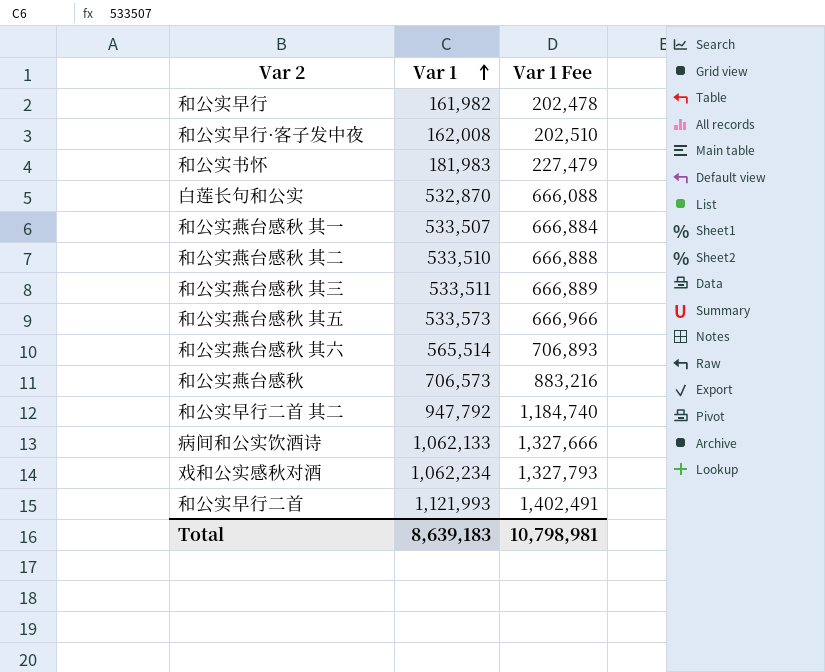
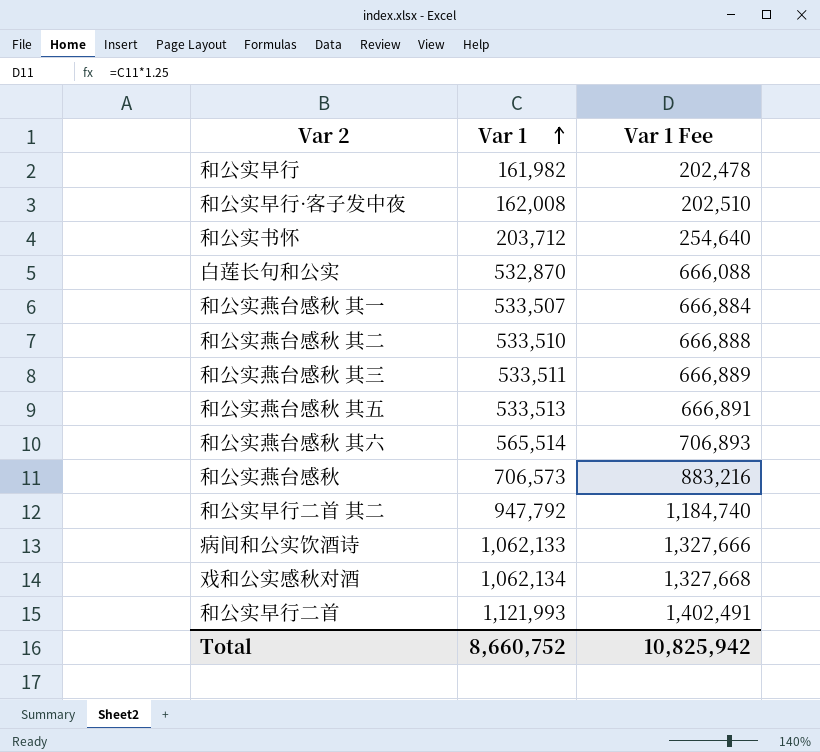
和公实书怀 | Var 1: 181,983 -> 203,712
和公实书怀 | Var 1 Fee: 227,479 -> 254,640
和公实燕台感秋 其五 | Var 1: 533,573 -> 533,513
和公实燕台感秋 其五 | Var 1 Fee: 666,966 -> 666,891
戏和公实感秋对酒 | Var 1: 1,062,234 -> 1,062,134
戏和公实感秋对酒 | Var 1 Fee: 1,327,793 -> 1,327,668
Total | Var 1: 8,639,183 -> 8,660,752
Total | Var 1 Fee: 10,798,981 -> 10,825,942

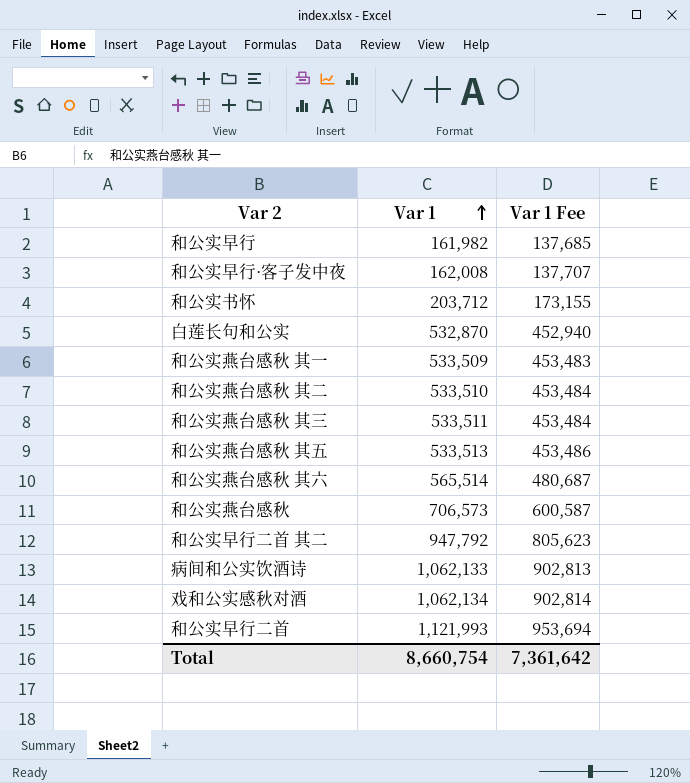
column Var 1 Fee | formula: [Var 1] * 1.25 -> [Var 1] * 0.85
和公实燕台感秋 其一 | Var 1: 533,507 -> 533,509
Total | Var 1: 8,660,752 -> 8,660,754
Total | Var 1 Fee: 10,825,942 -> 7,361,642

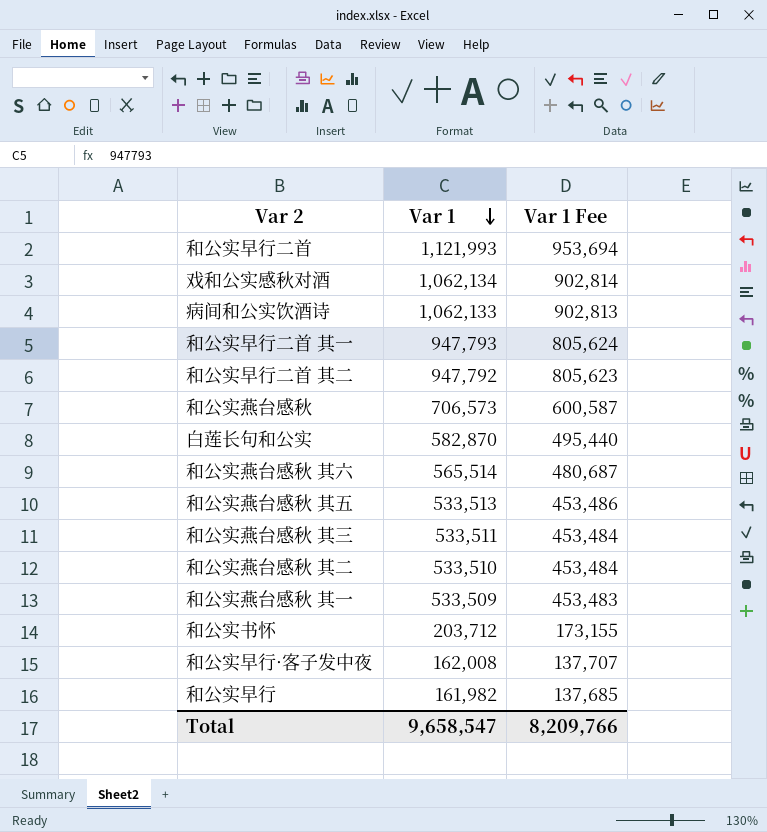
row order: Var 1 ascending -> Var 1 descending
row 和公实早行二首 其一: none -> 947,793 | 805,624
白莲长句和公实 | Var 1: 532,870 -> 582,870
白莲长句和公实 | Var 1 Fee: 452,940 -> 495,440
Total | Var 1: 8,660,754 -> 9,658,547
Total | Var 1 Fee: 7,361,642 -> 8,209,766

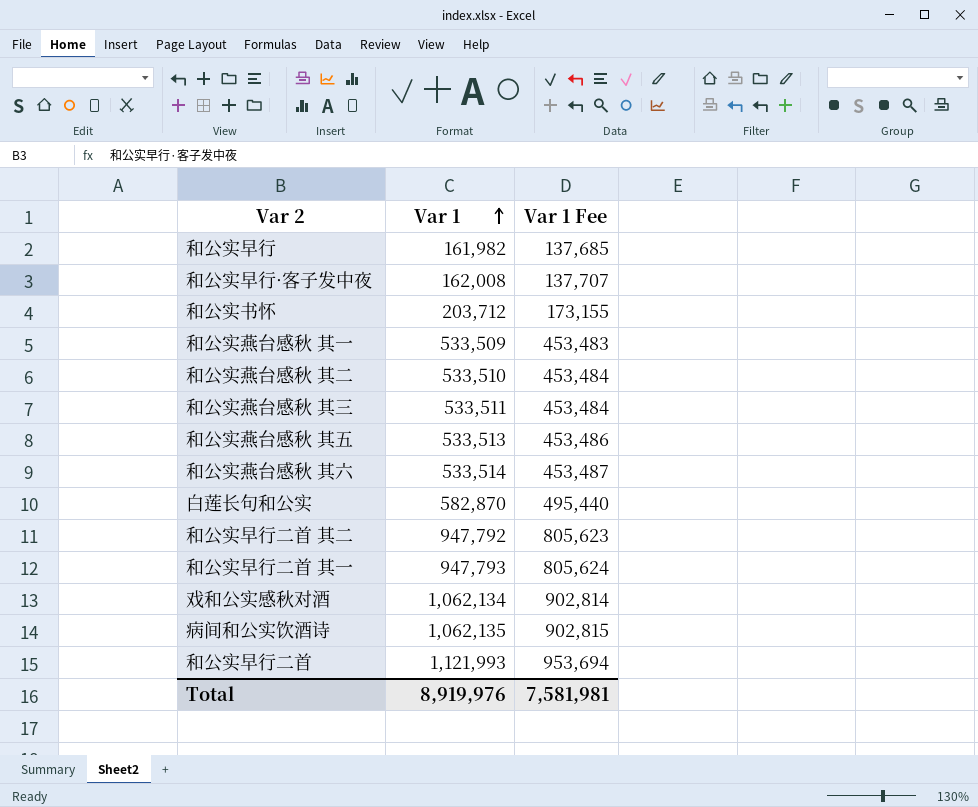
row order: Var 1 descending -> Var 1 ascending
row 和公实燕台感秋: 706,573 | 600,587 -> none
和公实燕台感秋 其六 | Var 1: 565,514 -> 533,514
和公实燕台感秋 其六 | Var 1 Fee: 480,687 -> 453,487
病间和公实饮酒诗 | Var 1: 1,062,133 -> 1,062,135
病间和公实饮酒诗 | Var 1 Fee: 902,813 -> 902,815
Total | Var 1: 9,658,547 -> 8,919,976
Total | Var 1 Fee: 8,209,766 -> 7,581,981

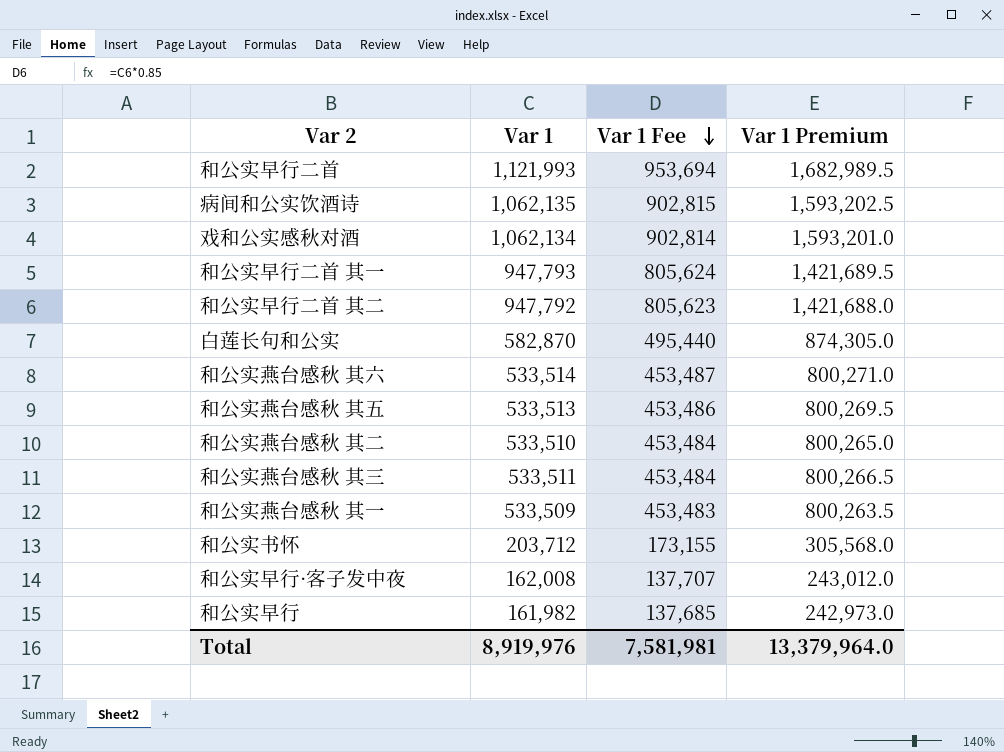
row order: Var 1 ascending -> Var 1 Fee descending
column Var 1 Premium | formula: none -> [Var 1] * 1.5

